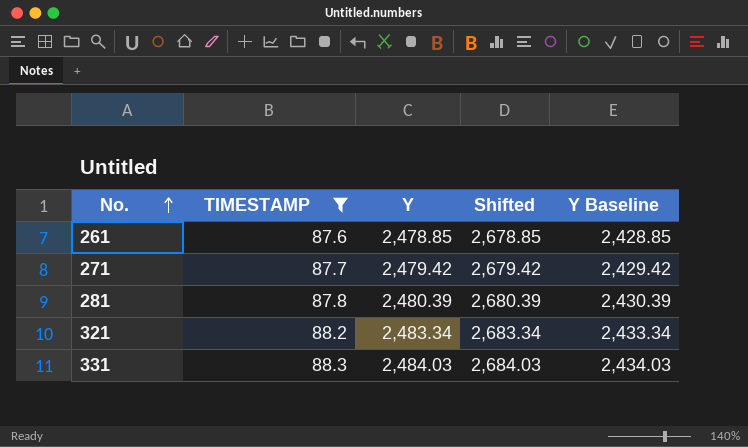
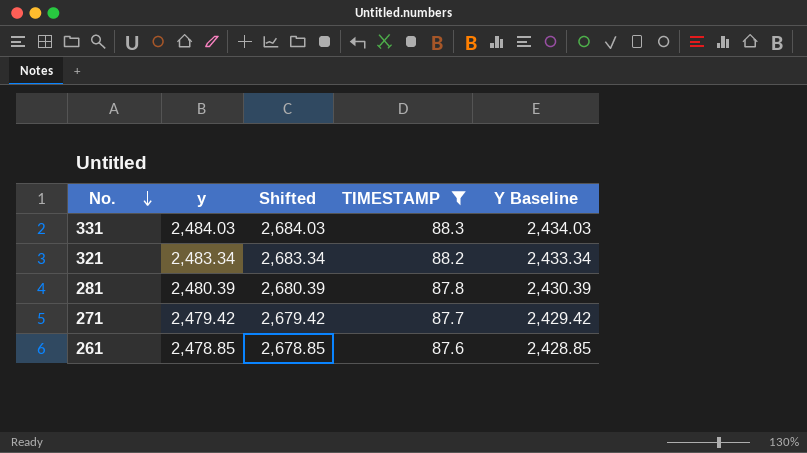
row order: No. ascending -> No. descending
column name: Y -> y
column TIMESTAMP | position: 2 -> 4

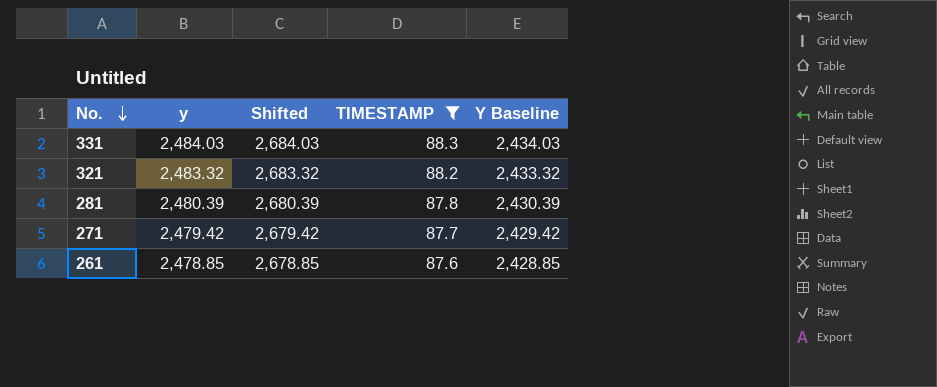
321 | y: 2,483.34 -> 2,483.32
321 | Shifted: 2,683.34 -> 2,683.32
321 | Y Baseline: 2,433.34 -> 2,433.32

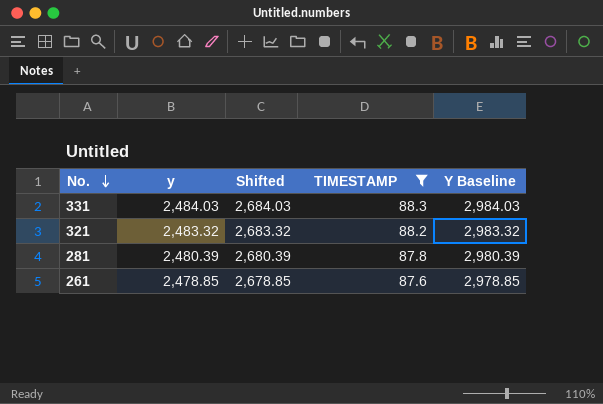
column Y Baseline | formula: [y] - 50 -> [y] + 500
row 271: 2,479.42 | 2,679.42 | 87.7 | 2,429.42 -> none

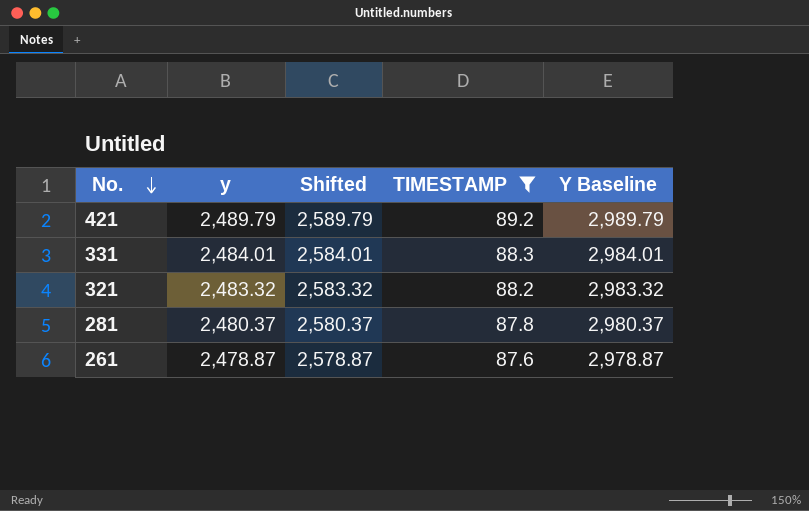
column Shifted | formula: [y] + 200 -> [y] + 100
row 421: none -> 2,489.79 | 2,589.79 | 89.2 | 2,989.79
331 | y: 2,484.03 -> 2,484.01
331 | Y Baseline: 2,984.03 -> 2,984.01
281 | y: 2,480.39 -> 2,480.37
281 | Y Baseline: 2,980.39 -> 2,980.37
261 | y: 2,478.85 -> 2,478.87
261 | Y Baseline: 2,978.85 -> 2,978.87

